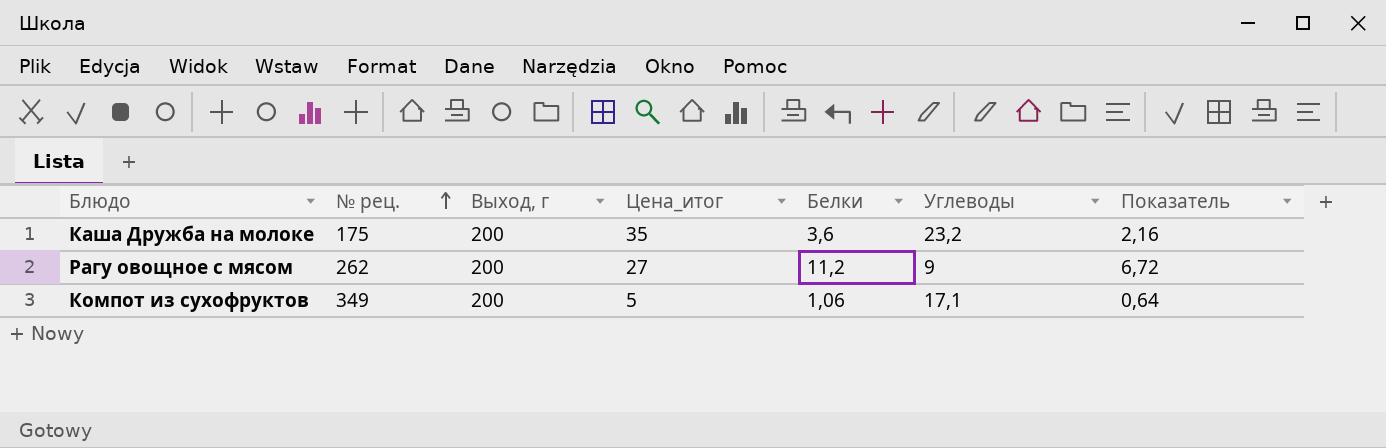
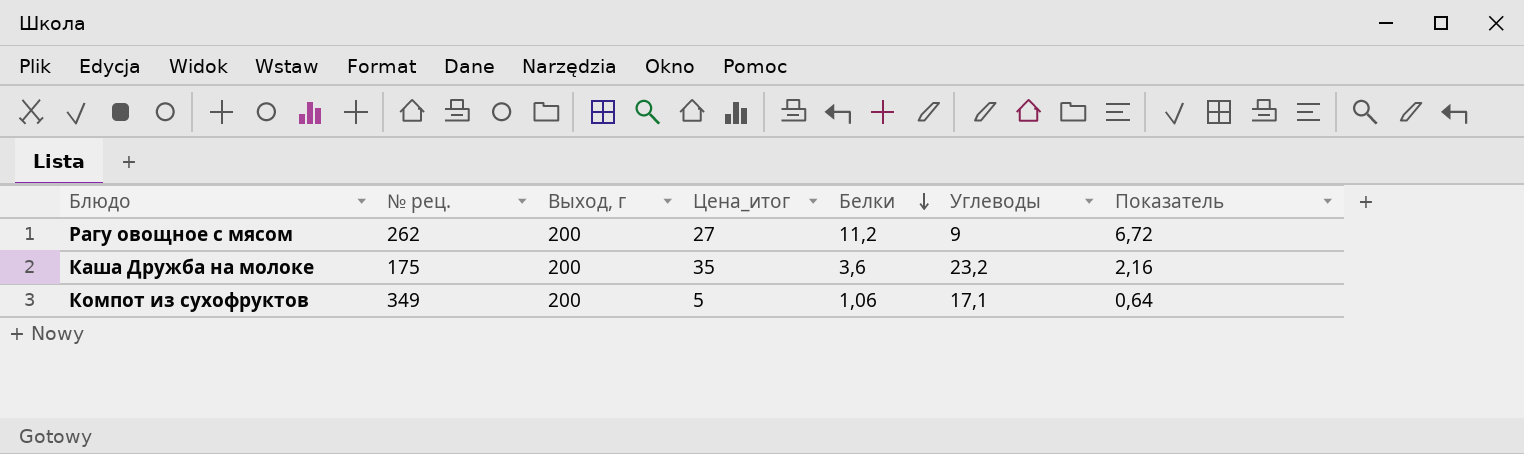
row order: № рец. ascending -> Белки descending

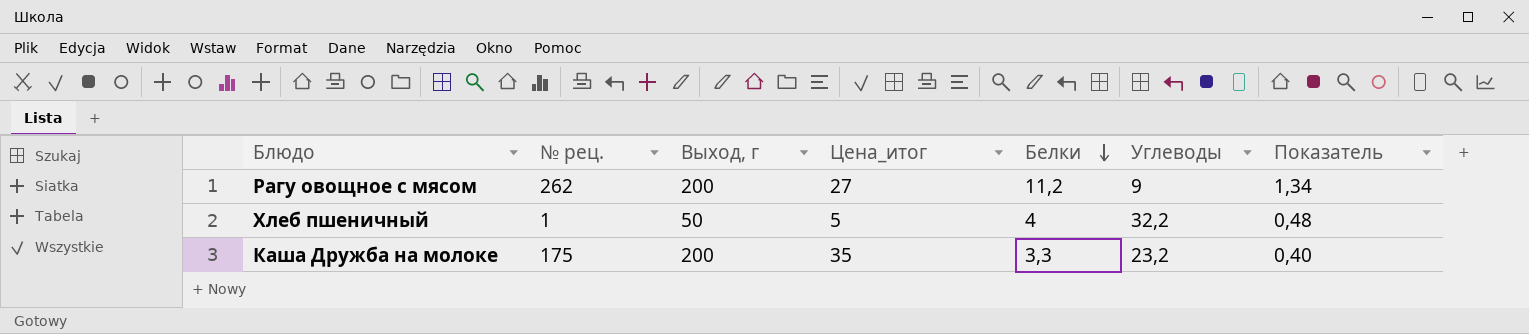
column Показатель | formula: [Белки] * 0,6 -> [Белки] * 0,12
row Компот из сухофруктов: 349 | 200 | 5 | 1,06 | 17,1 | 0,64 -> none
row Хлеб пшеничный: none -> 1 | 50 | 5 | 4 | 32,2 | 0,48
Каша Дружба на молоке | Белки: 3,6 -> 3,3

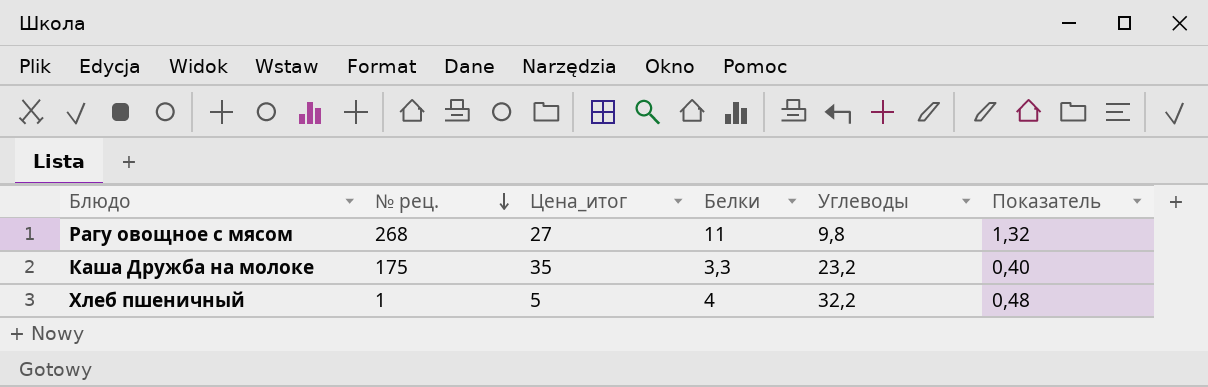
row order: Белки descending -> № рец. descending
column Выход, г | position: 3 -> none
Рагу овощное с мясом | № рец.: 262 -> 268
Рагу овощное с мясом | Белки: 11,2 -> 11
Рагу овощное с мясом | Углеводы: 9 -> 9,8
Рагу овощное с мясом | Показатель: 1,34 -> 1,32

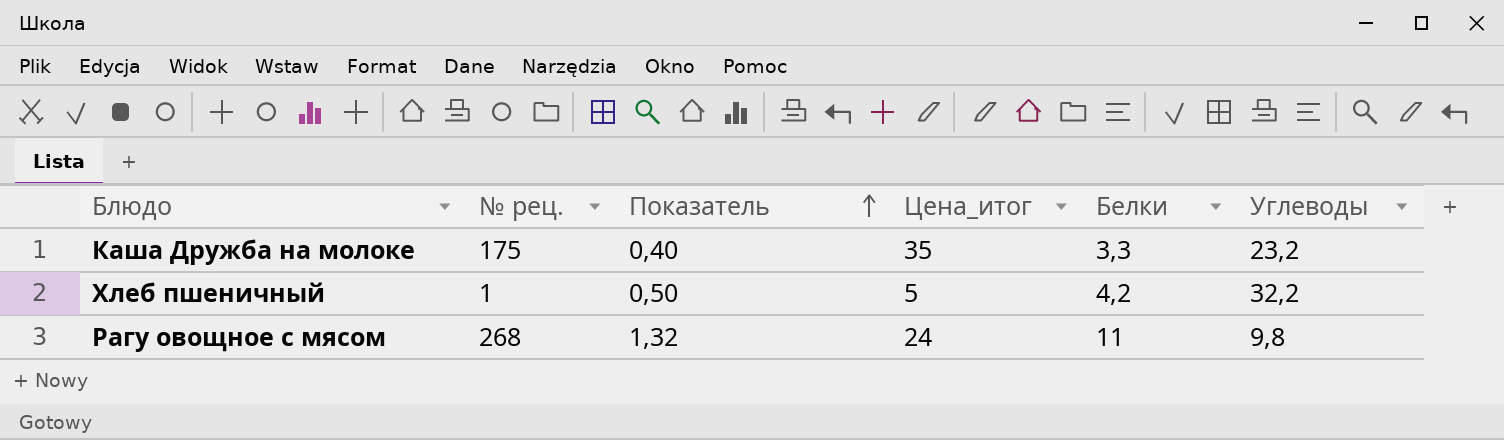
row order: № рец. descending -> Показатель ascending
column Показатель | position: 6 -> 3
Хлеб пшеничный | Показатель: 0,48 -> 0,50
Хлеб пшеничный | Белки: 4 -> 4,2
Рагу овощное с мясом | Цена_итог: 27 -> 24

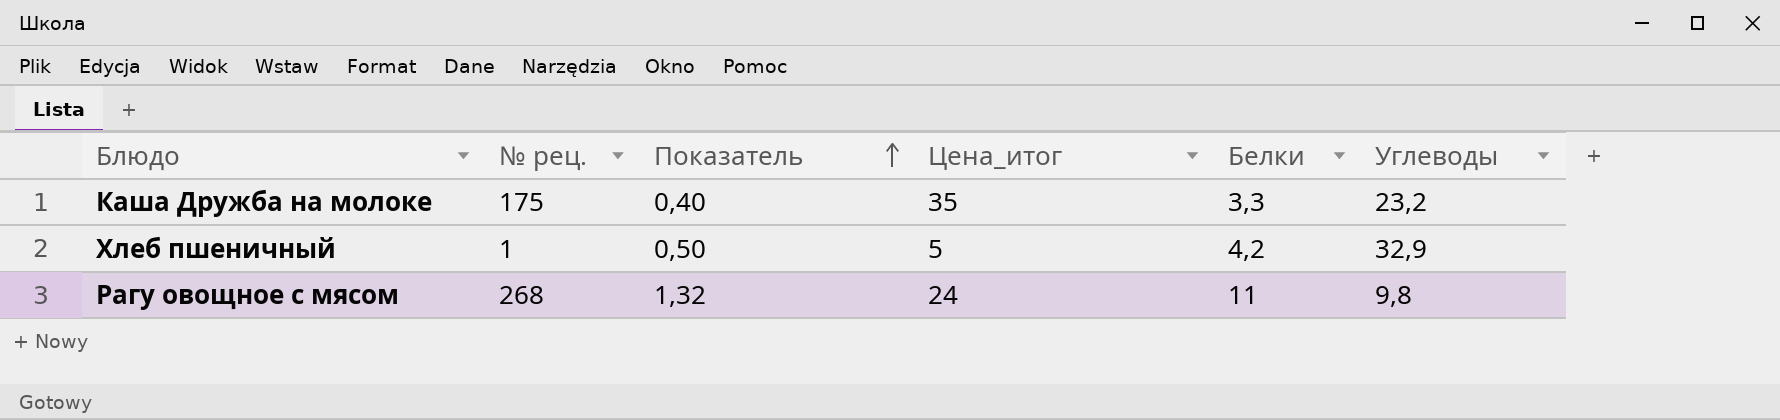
Хлеб пшеничный | Углеводы: 32,2 -> 32,9

